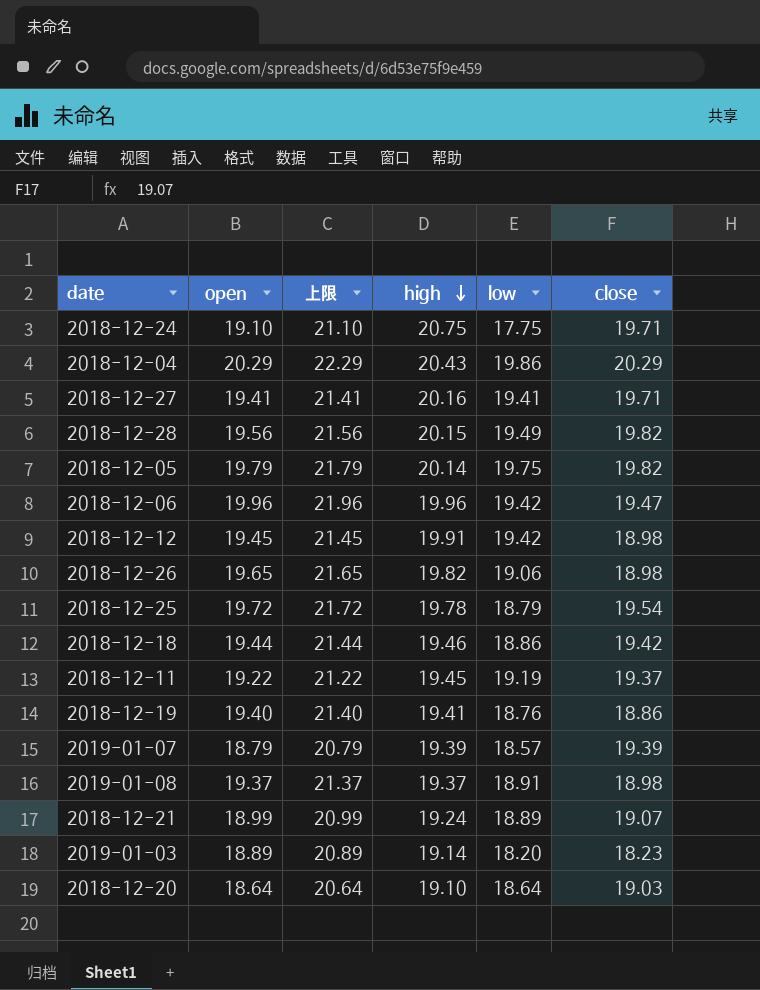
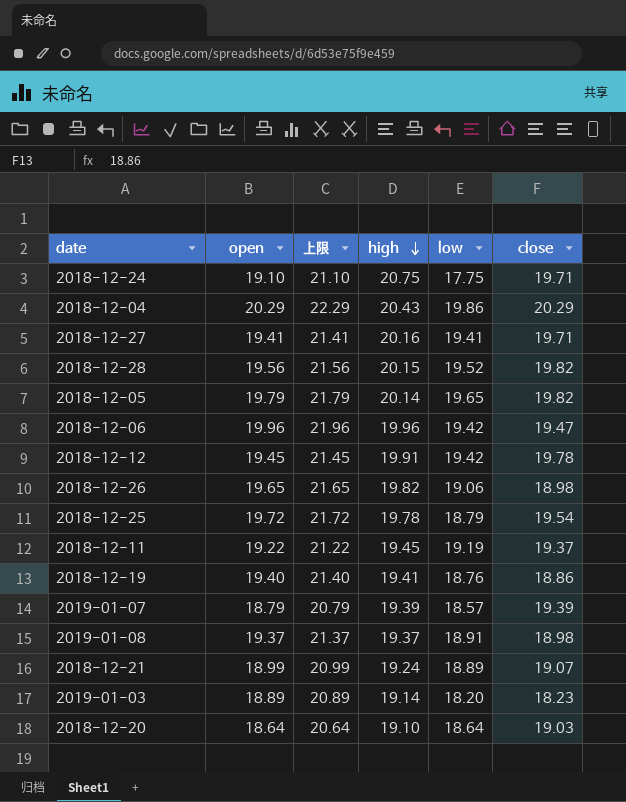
row 2018-12-18: 19.44 | 21.44 | 19.46 | 18.86 | 19.42 -> none
2018-12-28 | low: 19.49 -> 19.52
2018-12-05 | low: 19.75 -> 19.65
2018-12-12 | close: 18.98 -> 19.78

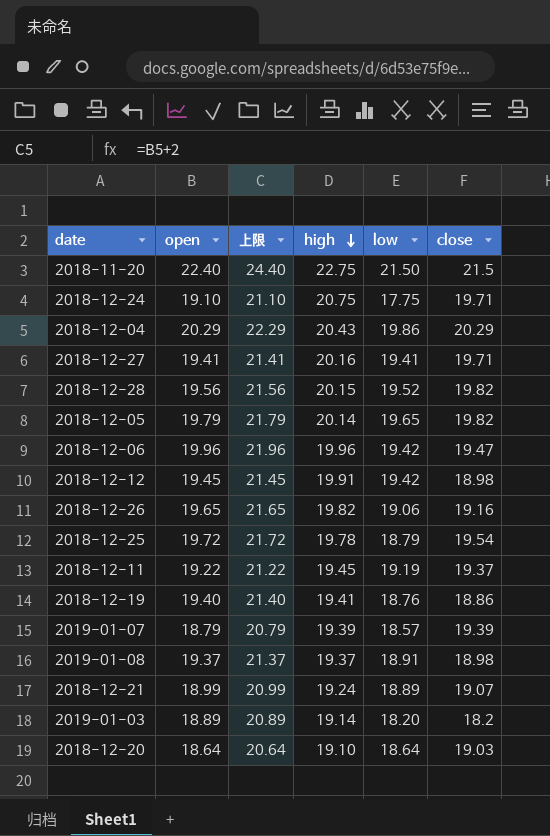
row 2018-11-20: none -> 22.40 | 24.40 | 22.75 | 21.50 | 21.5
2018-12-12 | close: 19.78 -> 18.98
2018-12-26 | close: 18.98 -> 19.16
2019-01-03 | close: 18.23 -> 18.2

